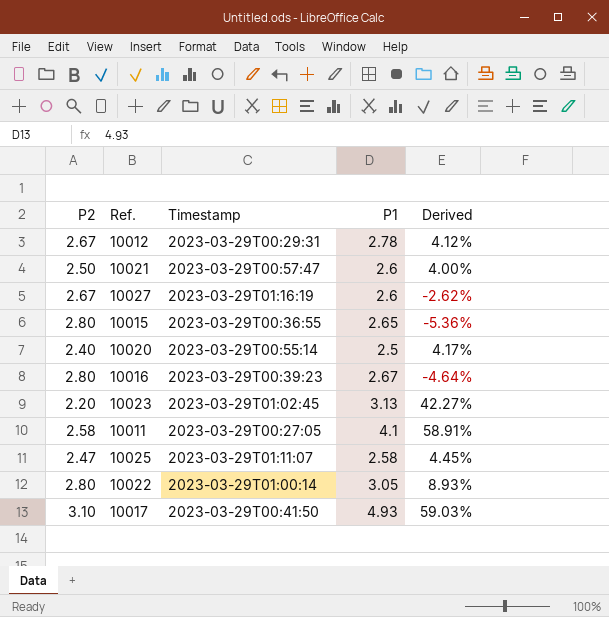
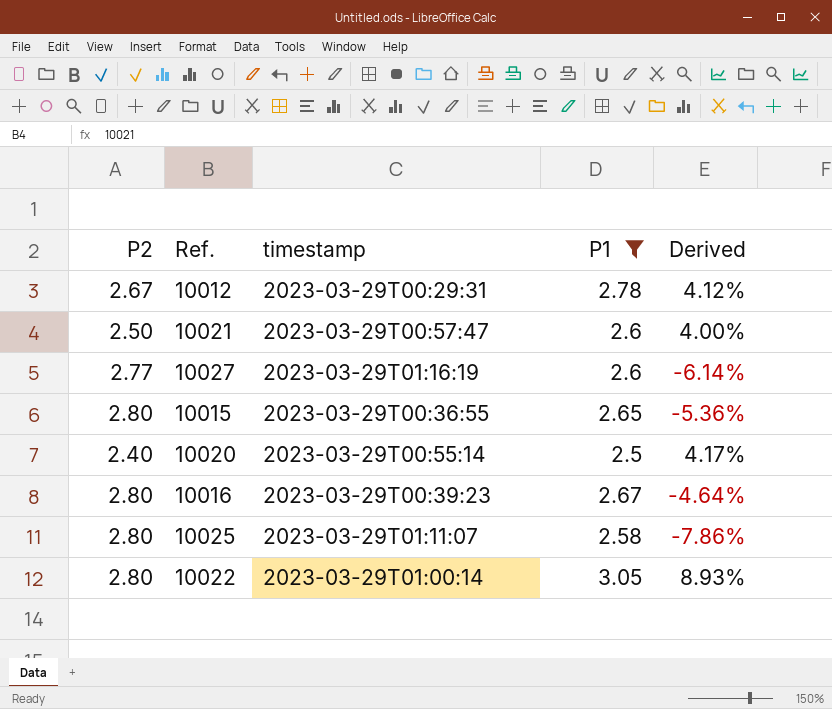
filter: none -> P1 <= 3.05
column name: Timestamp -> timestamp
10027 | P2: 2.67 -> 2.77
10027 | Derived: -2.62% -> -6.14%
10025 | P2: 2.47 -> 2.80
10025 | Derived: 4.45% -> -7.86%

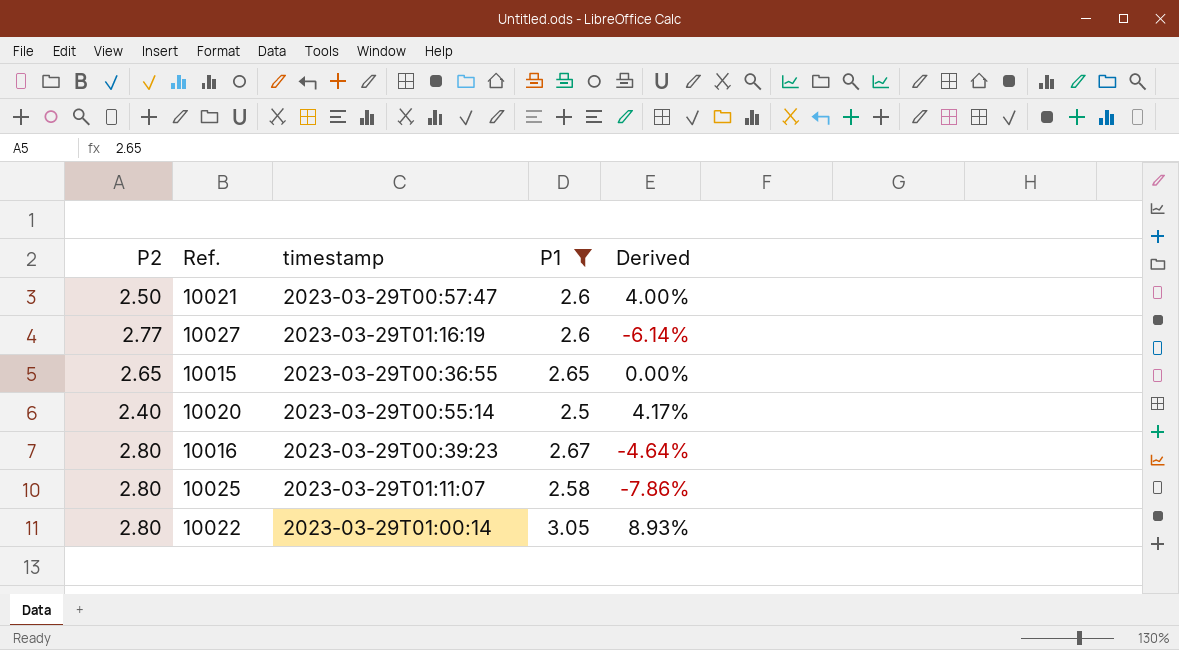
row 10012: 2.67 | 2023-03-29T00:29:31 | 2.78 | 4.12% -> none
10015 | P2: 2.80 -> 2.65
10015 | Derived: -5.36% -> 0.00%

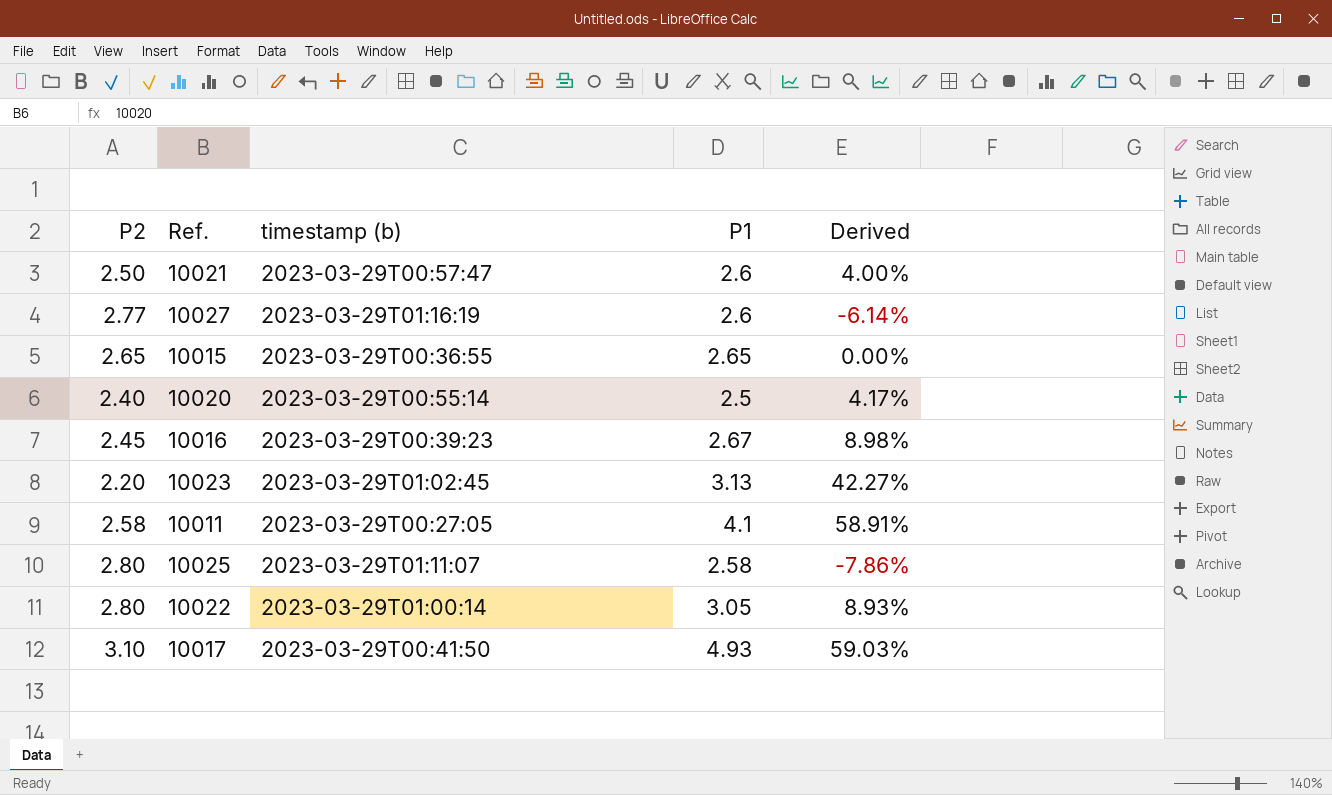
filter: P1 <= 3.05 -> none
column name: timestamp -> timestamp (b)
10016 | P2: 2.80 -> 2.45
10016 | Derived: -4.64% -> 8.98%

